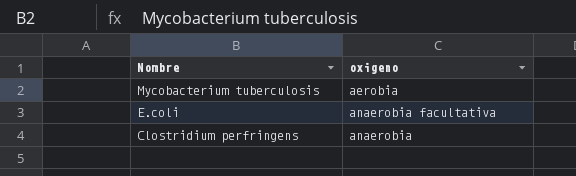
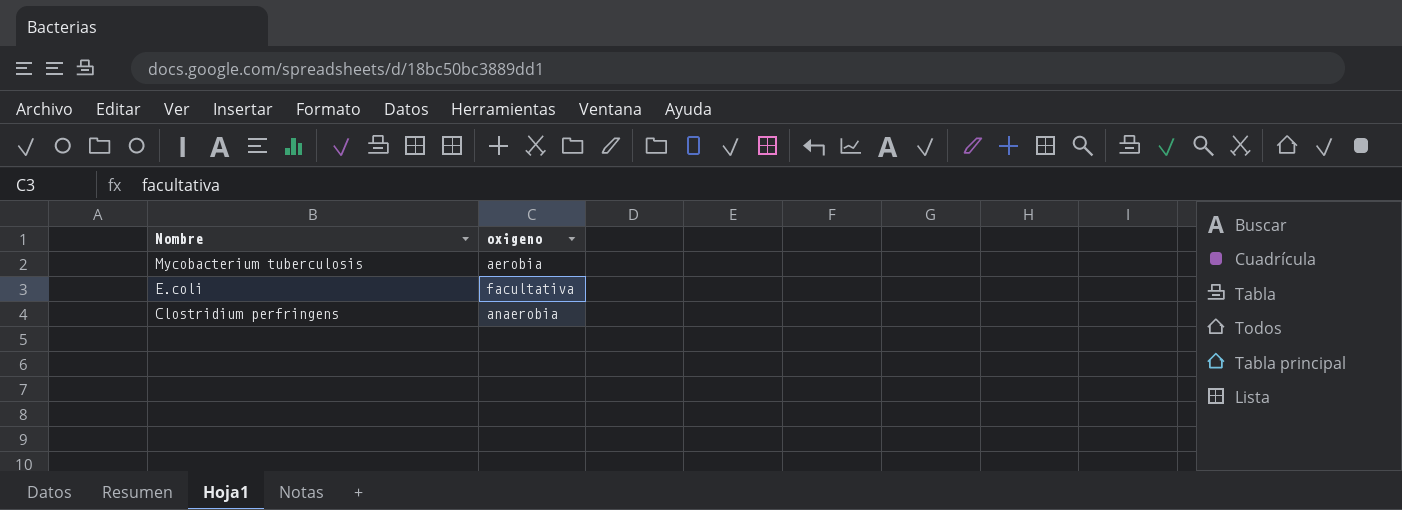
E.coli | oxigeno: anaerobia facultativa -> facultativa

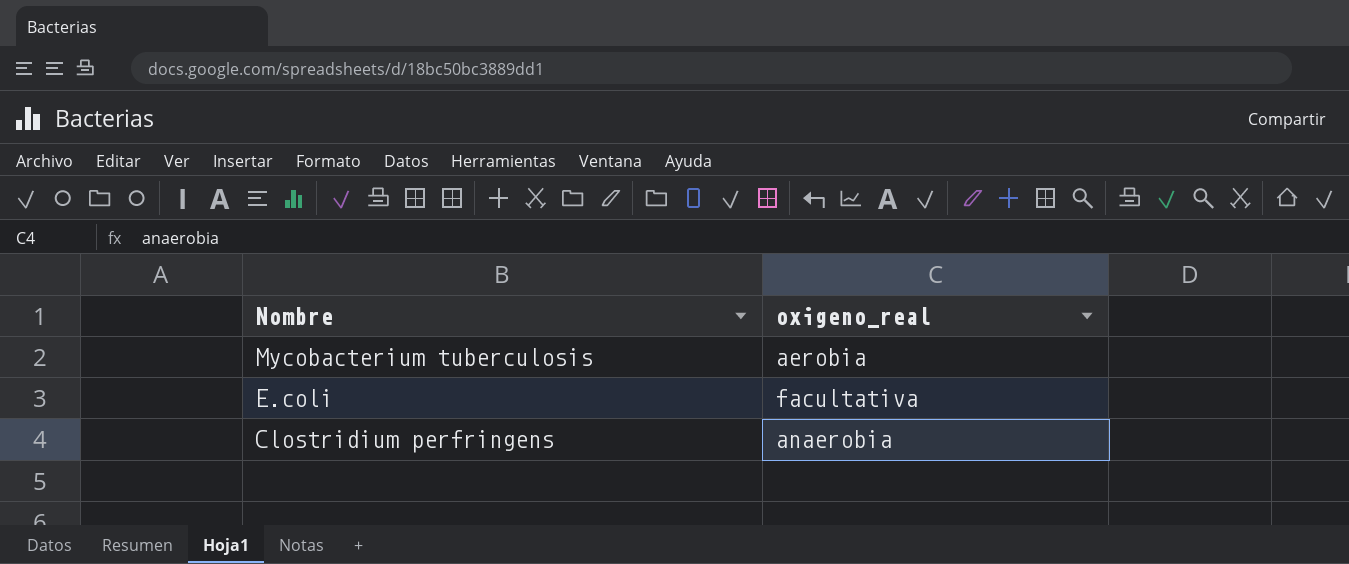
column name: oxigeno -> oxigeno_real

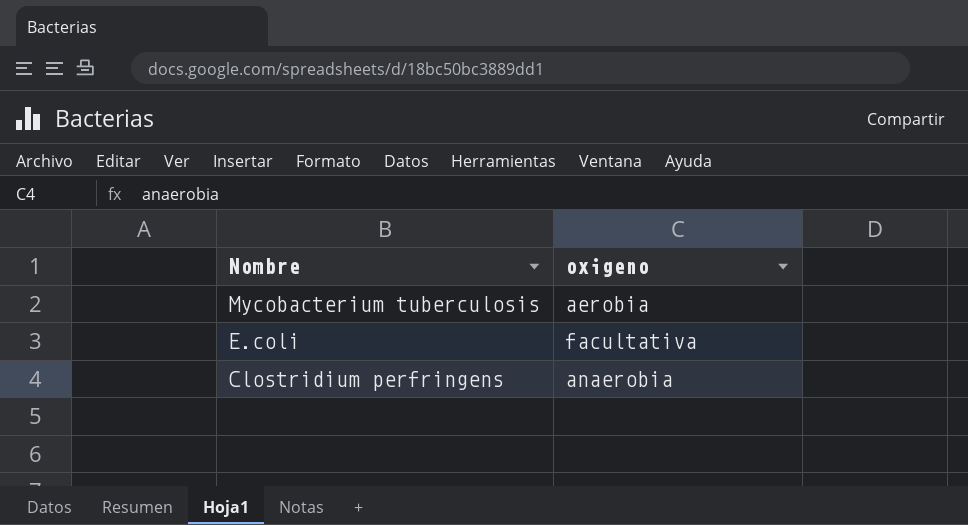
column name: oxigeno_real -> oxigeno

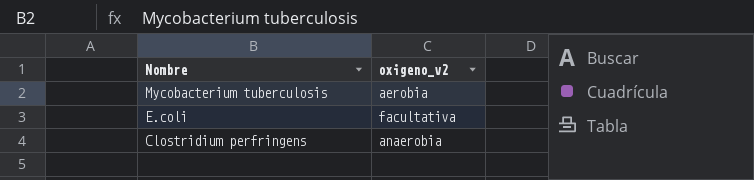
column name: oxigeno -> oxigeno_v2

